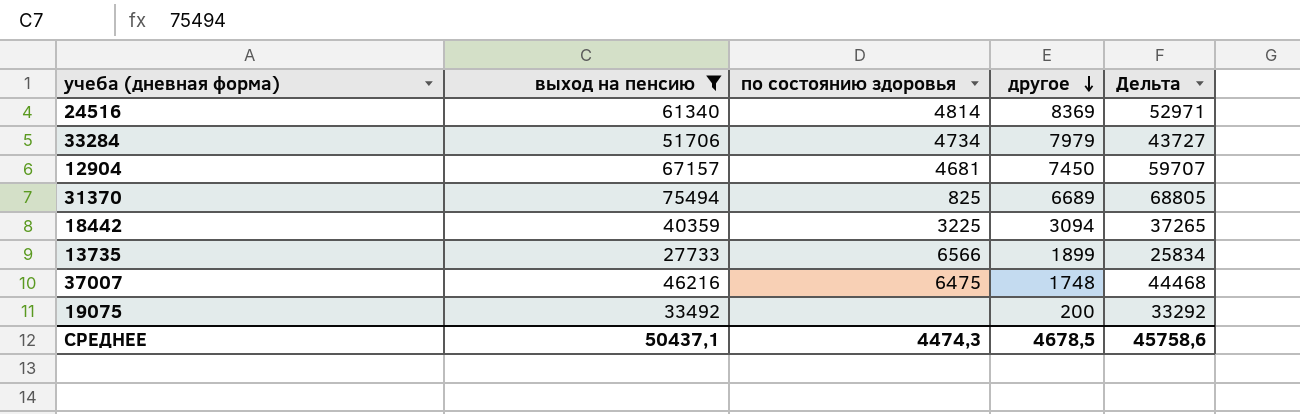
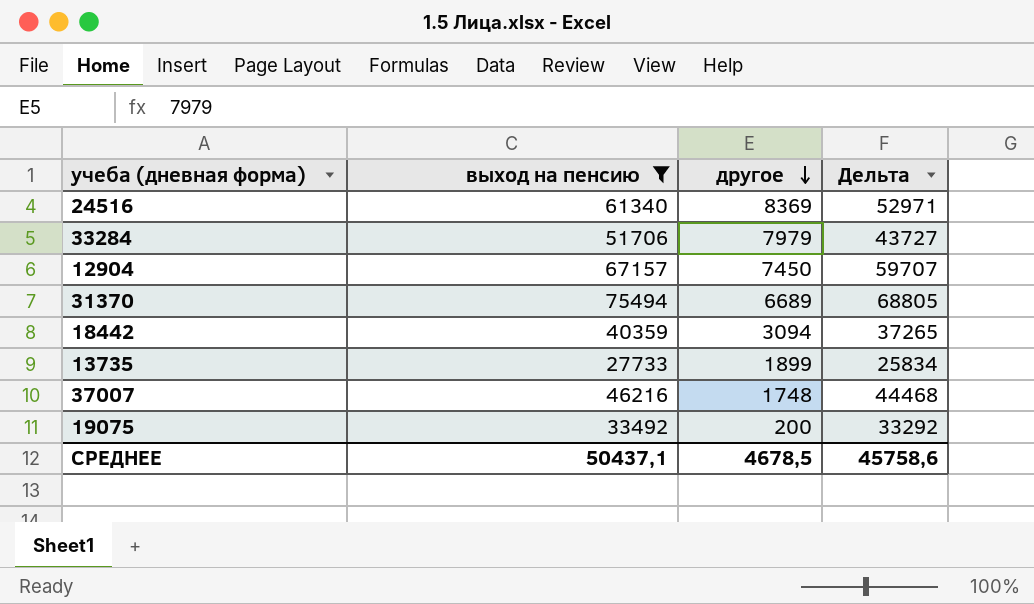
column по состоянию здоровья | position: 3 -> none

